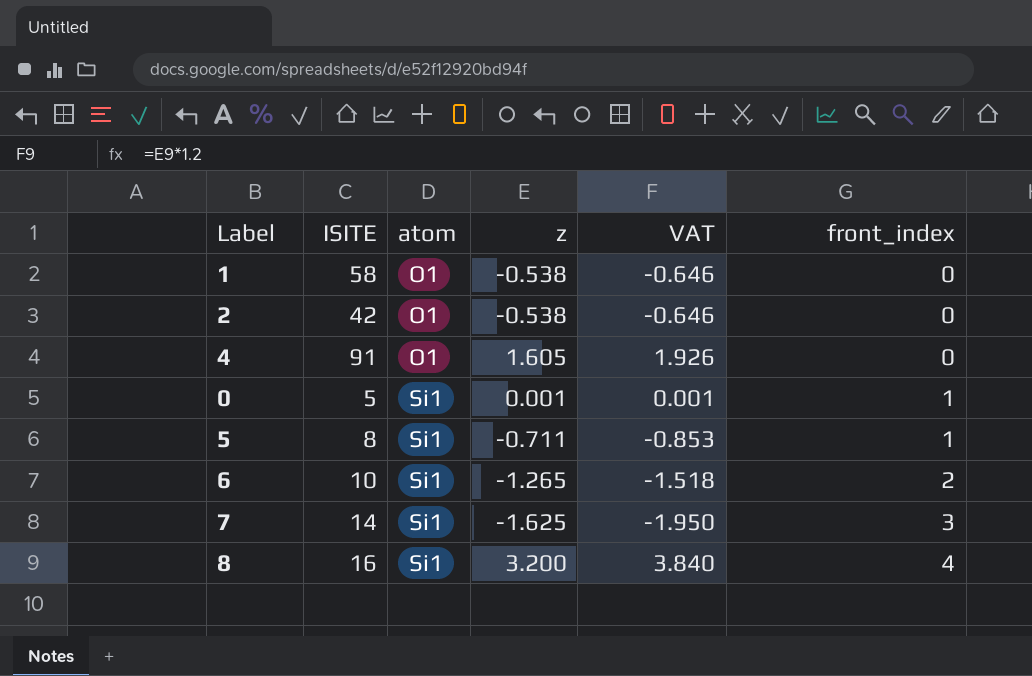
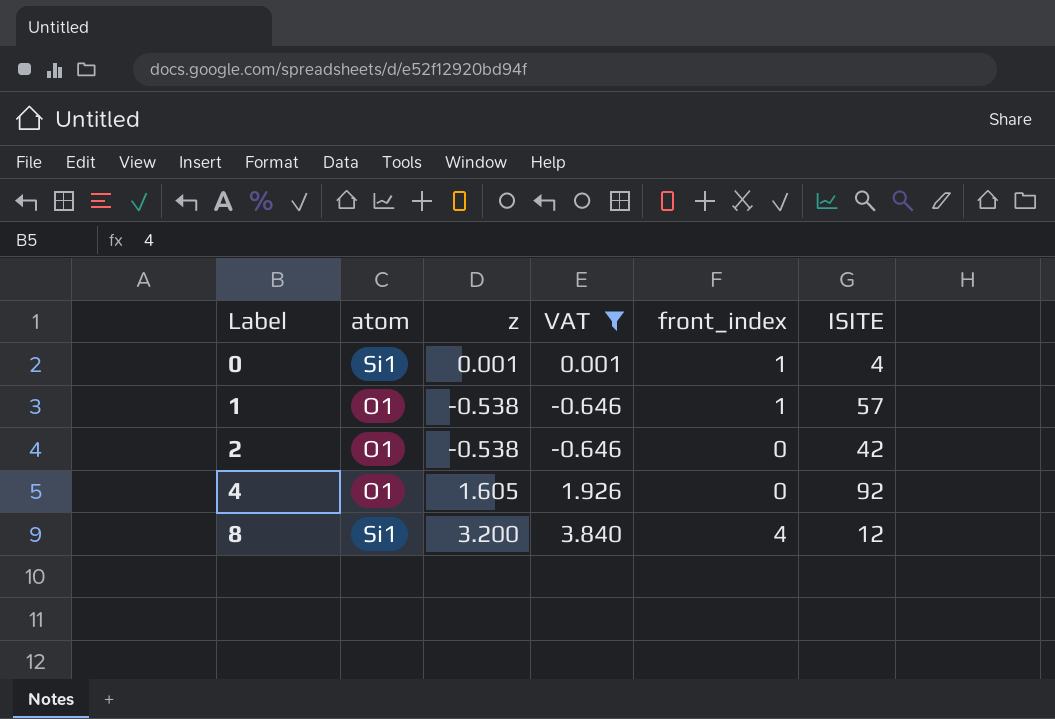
filter: none -> VAT >= -0.646
row order: atom ascending -> Label ascending
column ISITE | position: 2 -> 6
0 | ISITE: 5 -> 4
1 | front_index: 0 -> 1
1 | ISITE: 58 -> 57
4 | ISITE: 91 -> 92
8 | ISITE: 16 -> 12

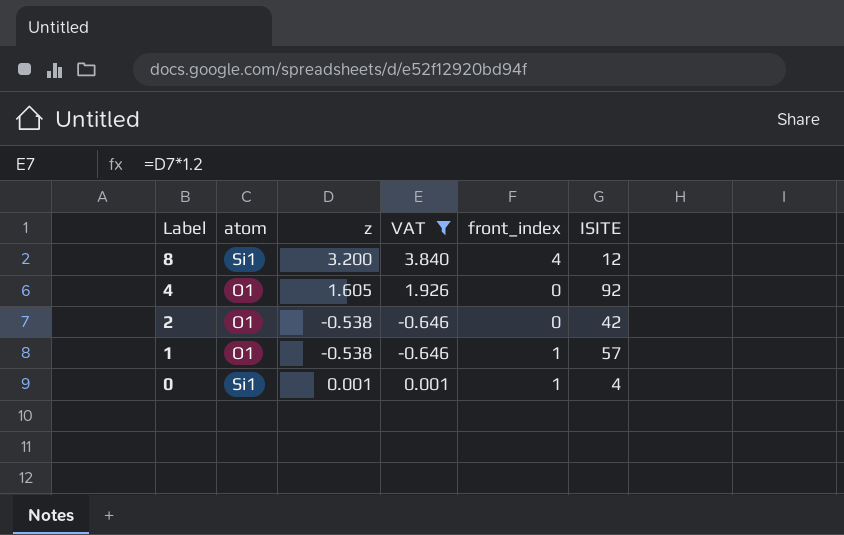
row order: Label ascending -> Label descending

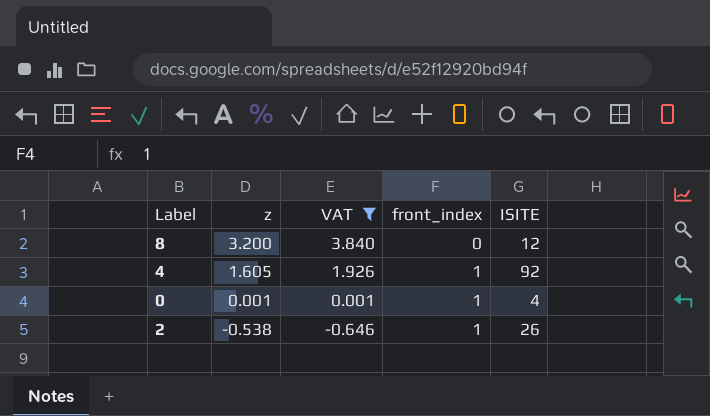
row order: Label descending -> z descending
column atom | position: 2 -> none
row 1: O1 | -0.538 | -0.646 | 1 | 57 -> none
8 | front_index: 4 -> 0
4 | front_index: 0 -> 1
2 | front_index: 0 -> 1
2 | ISITE: 42 -> 26

